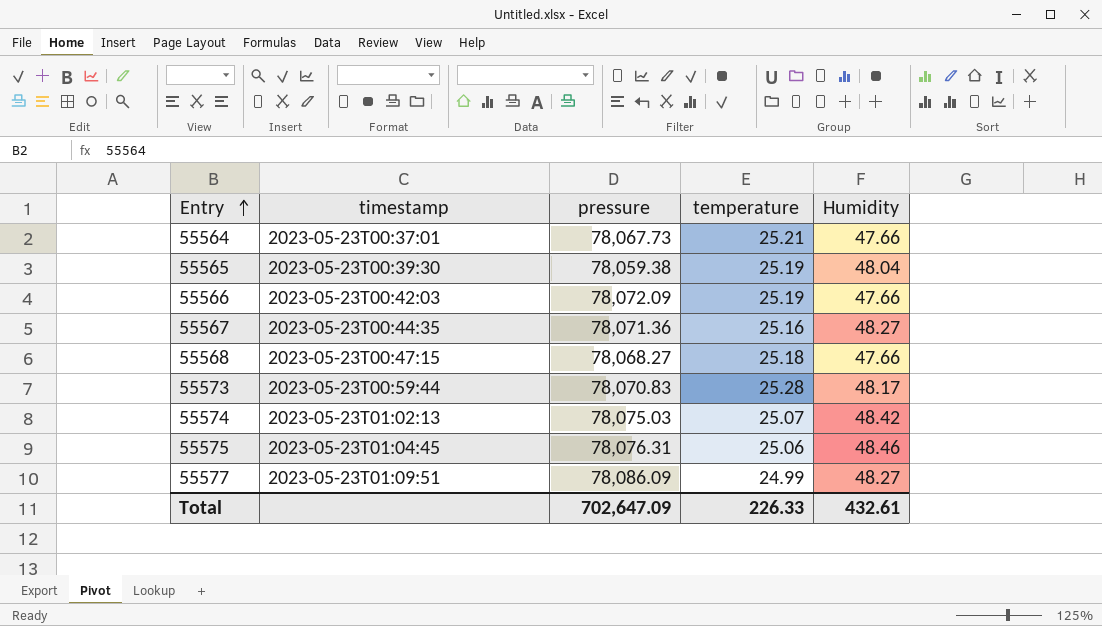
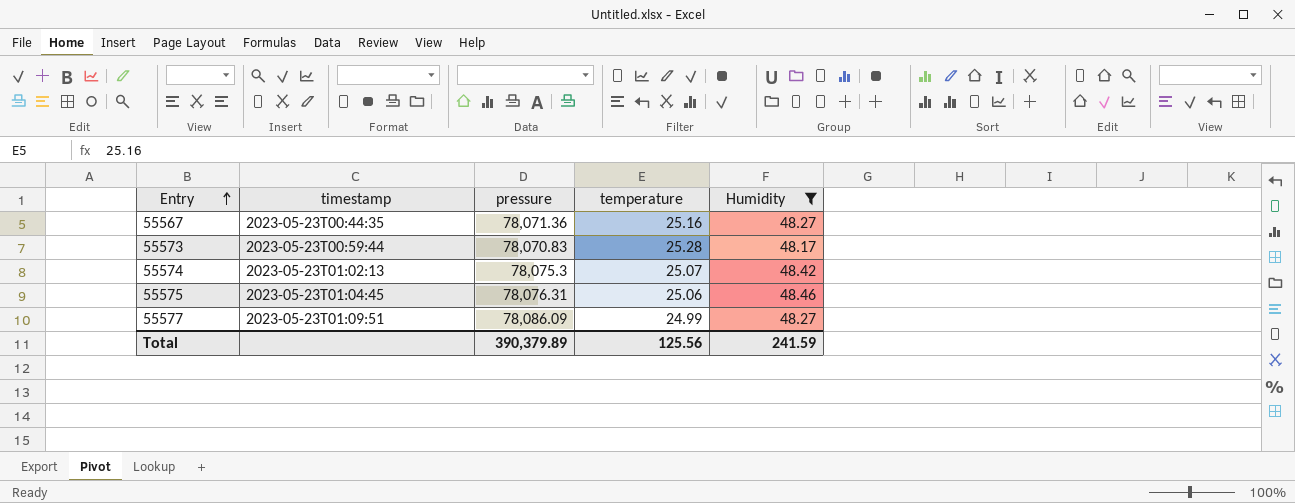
filter: none -> Humidity >= 48.17
55574 | pressure: 78,075.03 -> 78,075.3
Total | pressure: 702,647.09 -> 390,379.89
Total | temperature: 226.33 -> 125.56
Total | Humidity: 432.61 -> 241.59

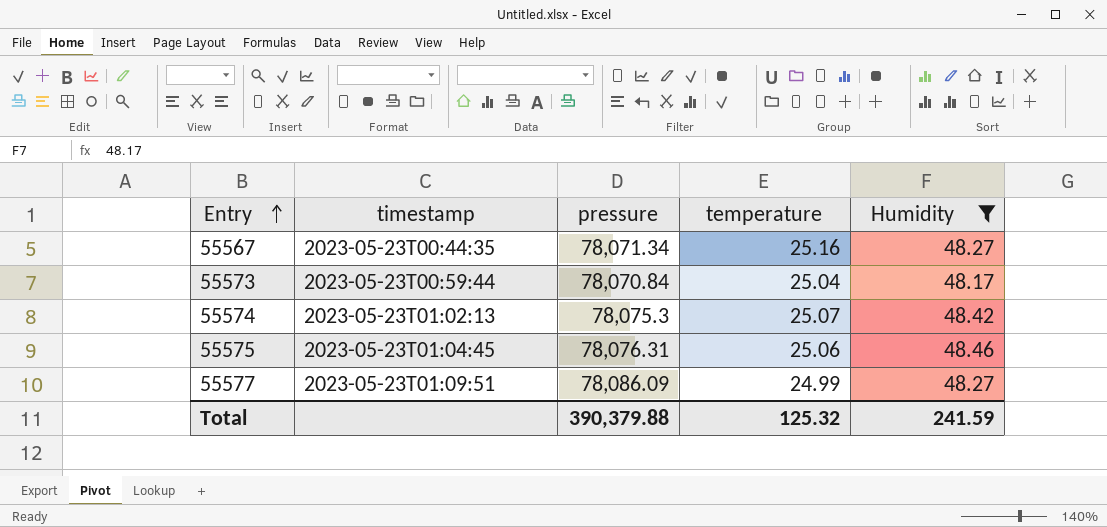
55567 | pressure: 78,071.36 -> 78,071.34
55573 | pressure: 78,070.83 -> 78,070.84
55573 | temperature: 25.28 -> 25.04
Total | pressure: 390,379.89 -> 390,379.88
Total | temperature: 125.56 -> 125.32

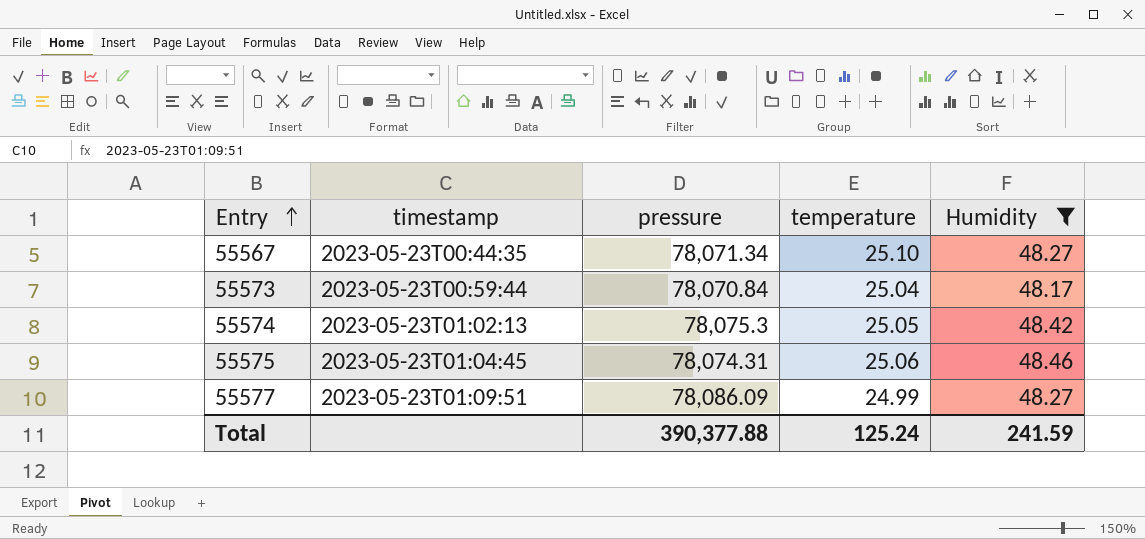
55567 | temperature: 25.16 -> 25.10
55574 | temperature: 25.07 -> 25.05
55575 | pressure: 78,076.31 -> 78,074.31
Total | pressure: 390,379.88 -> 390,377.88
Total | temperature: 125.32 -> 125.24

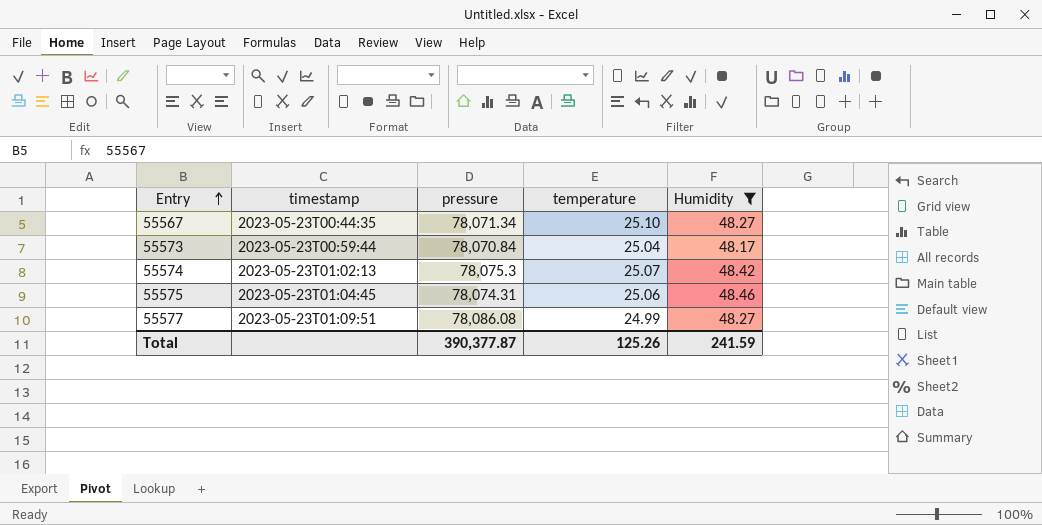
55574 | temperature: 25.05 -> 25.07
55577 | pressure: 78,086.09 -> 78,086.08
Total | pressure: 390,377.88 -> 390,377.87
Total | temperature: 125.24 -> 125.26

